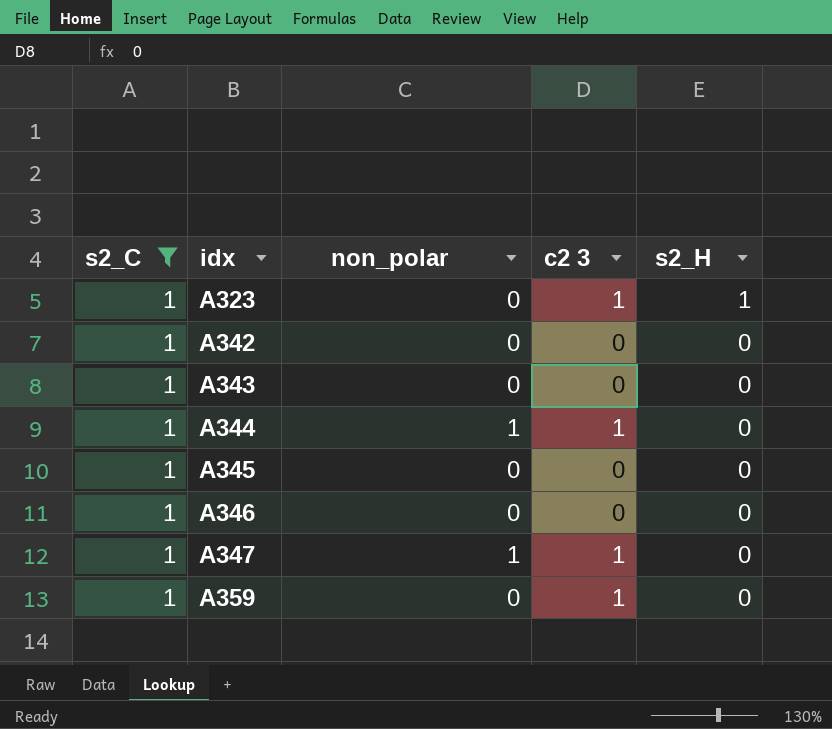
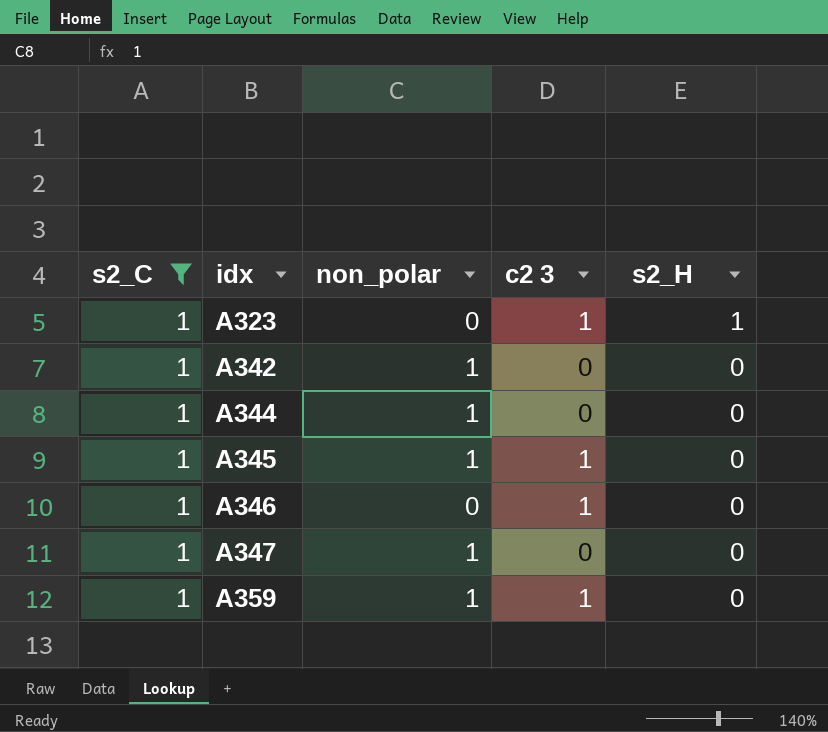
row A343: 1 | 0 | 0 | 0 -> none
A342 | non_polar: 0 -> 1
A344 | c2 3: 1 -> 0
A345 | non_polar: 0 -> 1
A345 | c2 3: 0 -> 1
A346 | c2 3: 0 -> 1
A347 | c2 3: 1 -> 0
A359 | non_polar: 0 -> 1

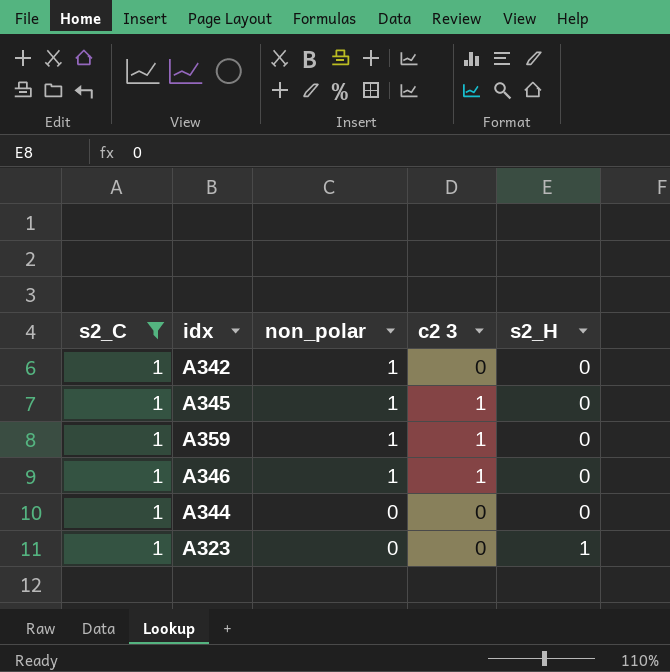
row order: idx ascending -> non_polar descending
row A347: 1 | 1 | 0 | 0 -> none
A346 | non_polar: 0 -> 1
A344 | non_polar: 1 -> 0
A323 | c2 3: 1 -> 0

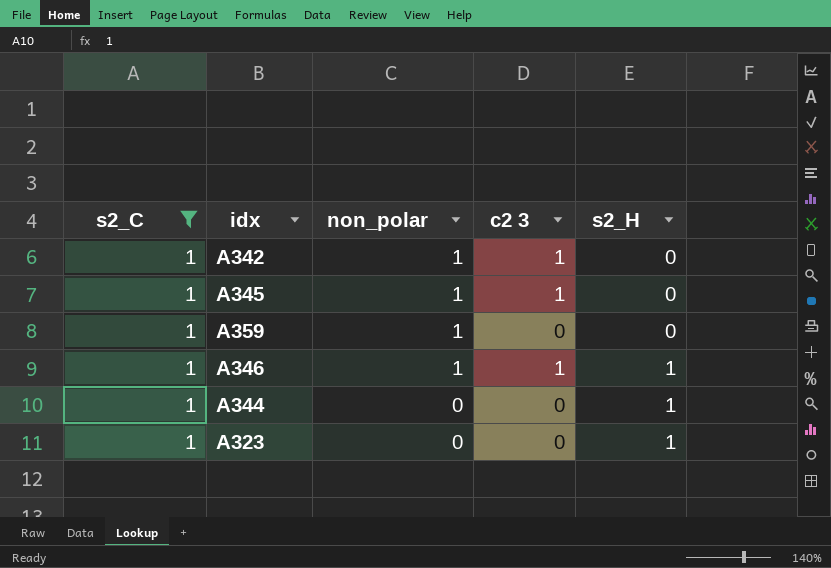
A342 | c2 3: 0 -> 1
A359 | c2 3: 1 -> 0
A346 | s2_H: 0 -> 1
A344 | s2_H: 0 -> 1

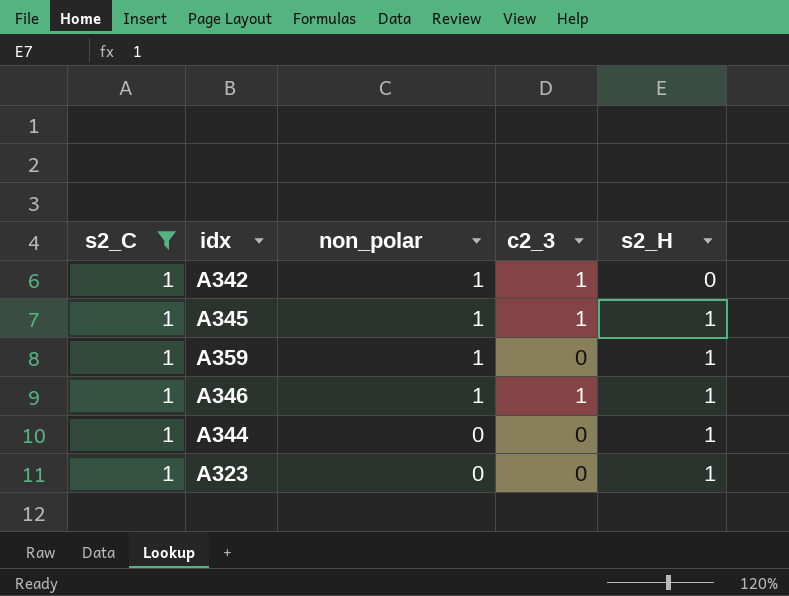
column name: c2 3 -> c2_3
A345 | s2_H: 0 -> 1
A359 | s2_H: 0 -> 1

